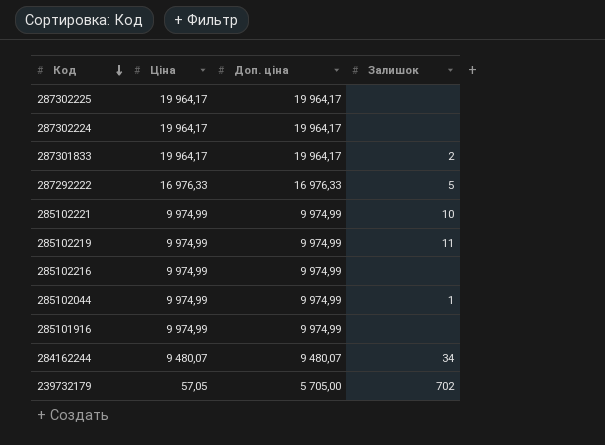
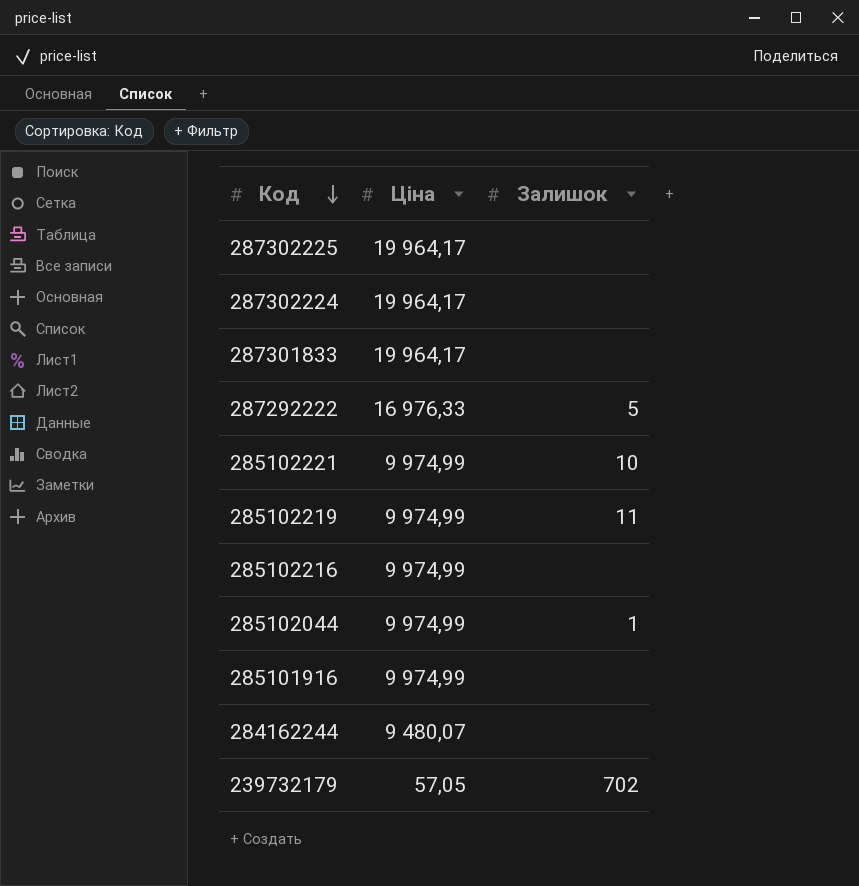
column Доп. ціна | position: 3 -> none
287301833 | Залишок: 2 -> none
284162244 | Залишок: 34 -> none

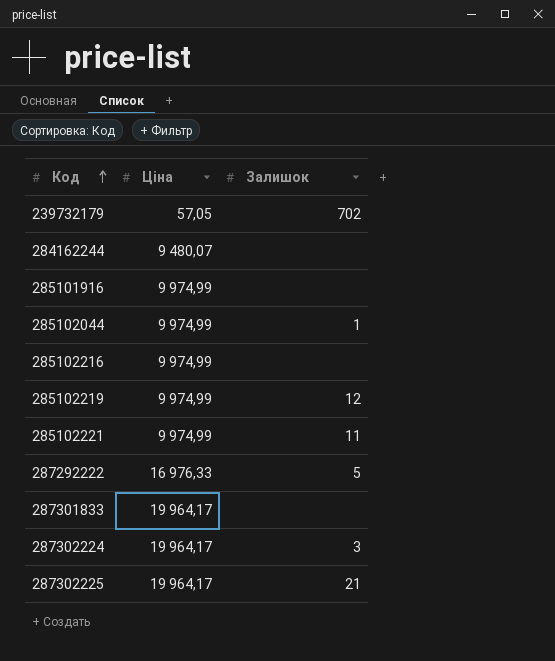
row order: Код descending -> Код ascending
285102219 | Залишок: 11 -> 12
285102221 | Залишок: 10 -> 11
287302224 | Залишок: none -> 3
287302225 | Залишок: none -> 21

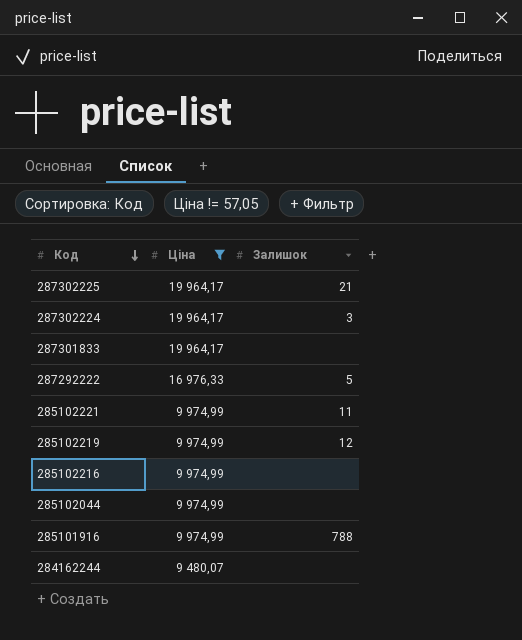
filter: none -> Ціна != 57,05
row order: Код ascending -> Код descending
285102044 | Залишок: 1 -> none
285101916 | Залишок: none -> 788

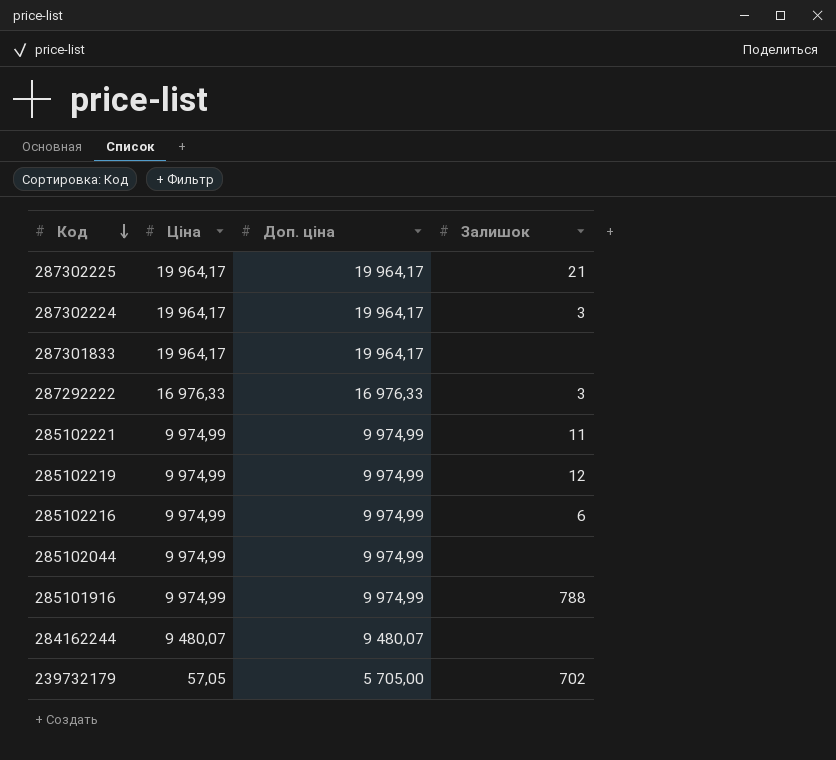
filter: Ціна != 57,05 -> none
column Доп. ціна | position: none -> 3
287292222 | Залишок: 5 -> 3
285102216 | Залишок: none -> 6

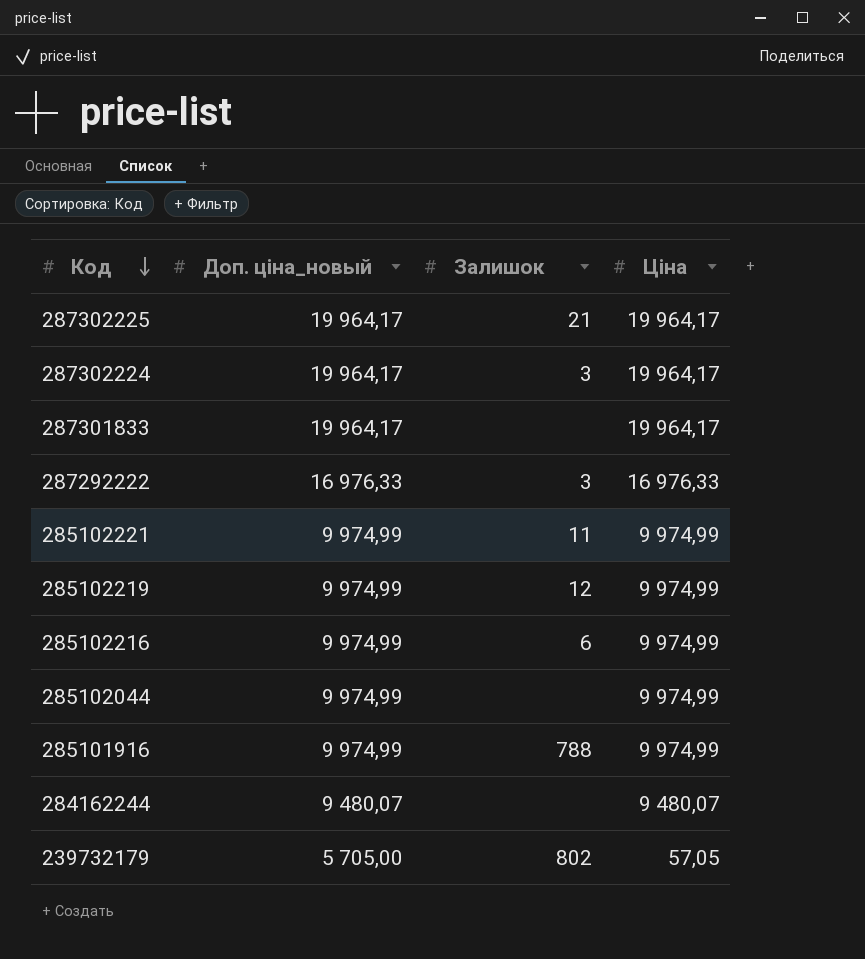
column name: Доп. ціна -> Доп. ціна_новый
column Ціна | position: 2 -> 4
239732179 | Залишок: 702 -> 802

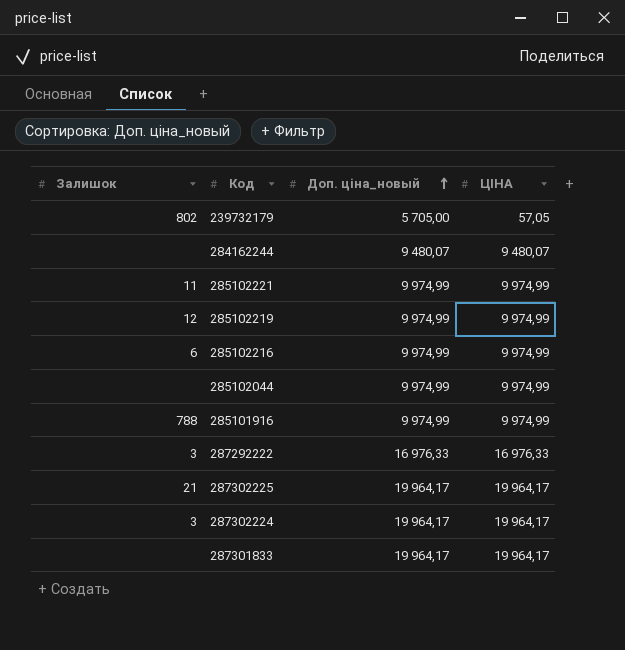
row order: Код descending -> Доп. ціна_новый ascending
column Залишок | position: 3 -> 1
column name: Ціна -> ЦІНА

